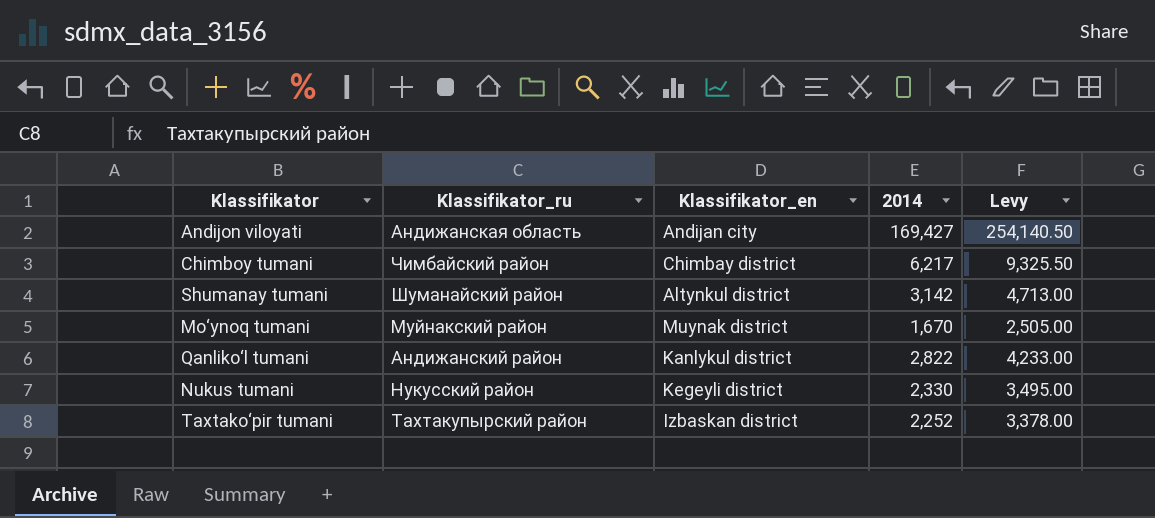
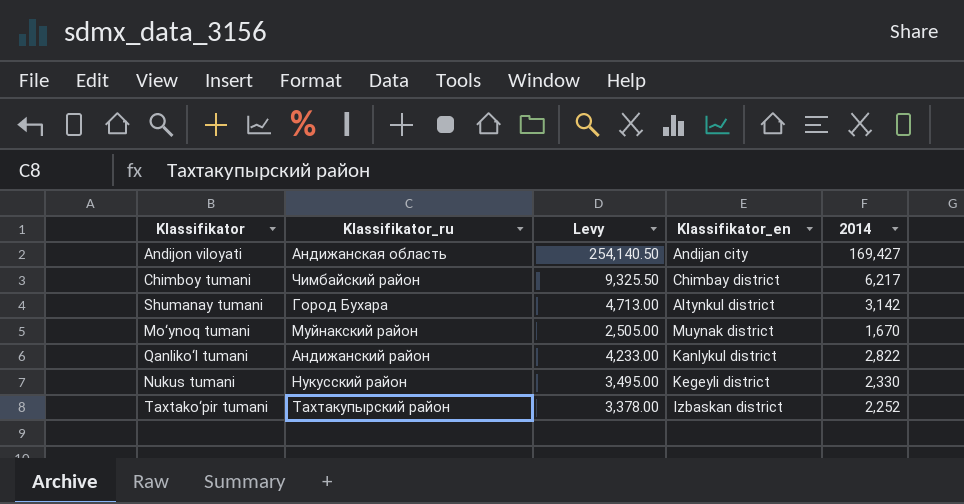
column Levy | position: 5 -> 3
Shumanay tumani | Klassifikator_ru: Шуманайский район -> Город Бухара

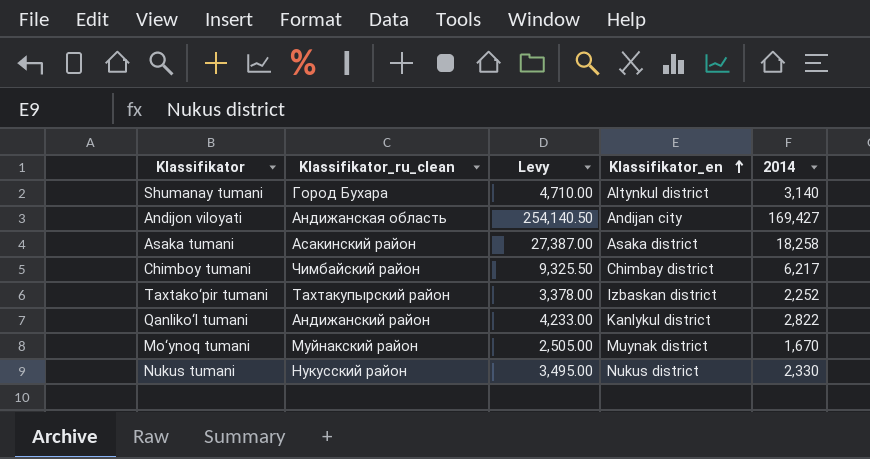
row order: none -> Klassifikator_en ascending
column name: Klassifikator_ru -> Klassifikator_ru_clean
Shumanay tumani | Levy: 4,713.00 -> 4,710.00
Shumanay tumani | 2014: 3,142 -> 3,140
row Asaka tumani: none -> Асакинский район | 27,387.00 | Asaka district | 18,258
Nukus tumani | Klassifikator_en: Kegeyli district -> Nukus district

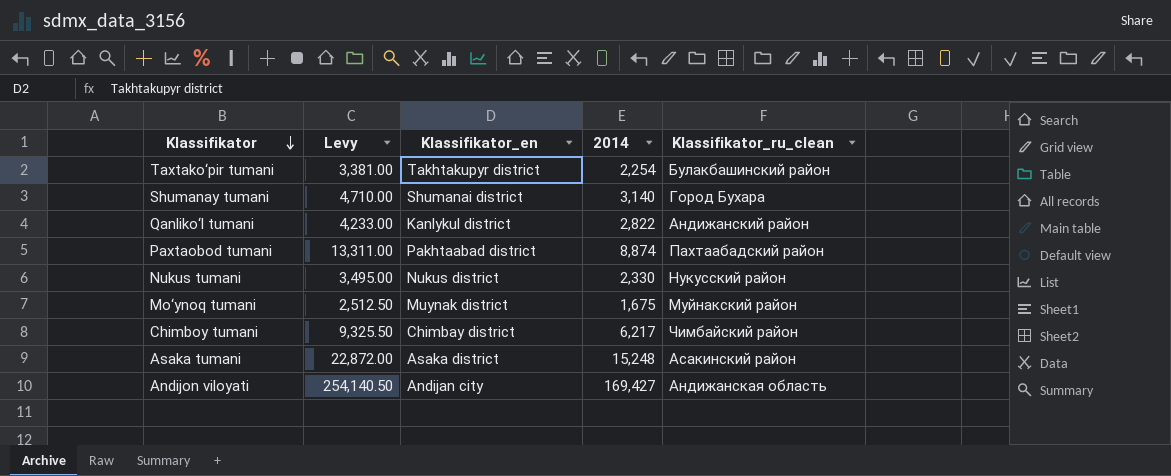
row order: Klassifikator_en ascending -> Klassifikator descending
column Klassifikator_ru_clean | position: 2 -> 5
Taxtako‘pir tumani | Levy: 3,378.00 -> 3,381.00
Taxtako‘pir tumani | Klassifikator_en: Izbaskan district -> Takhtakupyr district
Taxtako‘pir tumani | 2014: 2,252 -> 2,254
Taxtako‘pir tumani | Klassifikator_ru_clean: Тахтакупырский район -> Булакбашинский район
Shumanay tumani | Klassifikator_en: Altynkul district -> Shumanai district
row Paxtaobod tumani: none -> 13,311.00 | Pakhtaabad district | 8,874 | Пахтаабадский район
Mo‘ynoq tumani | Levy: 2,505.00 -> 2,512.50
Mo‘ynoq tumani | 2014: 1,670 -> 1,675
Asaka tumani | Levy: 27,387.00 -> 22,872.00
Asaka tumani | 2014: 18,258 -> 15,248

